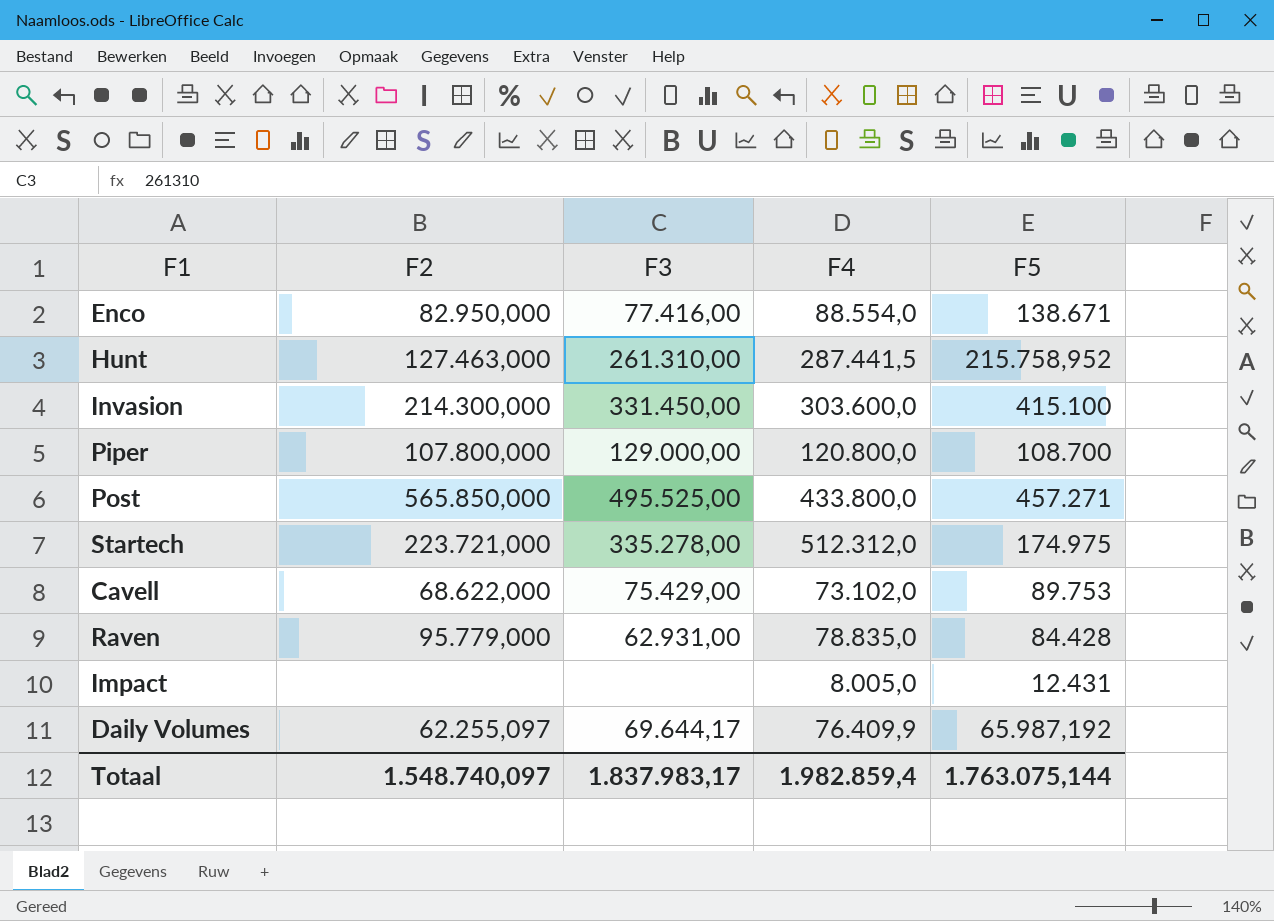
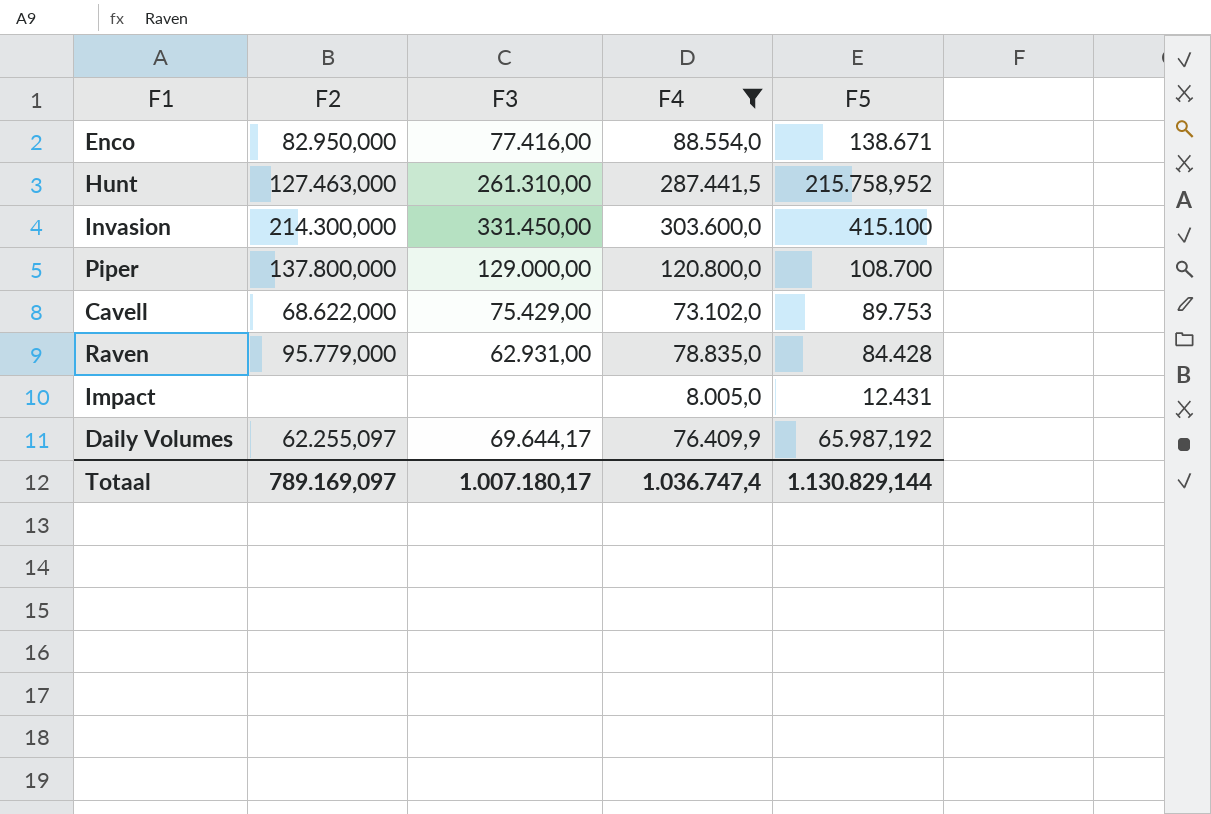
filter: none -> F4 <= 303.600,0
Piper | F2: 107.800,000 -> 137.800,000
Totaal | F2: 1.548.740,097 -> 789.169,097
Totaal | F3: 1.837.983,17 -> 1.007.180,17
Totaal | F4: 1.982.859,4 -> 1.036.747,4
Totaal | F5: 1.763.075,144 -> 1.130.829,144

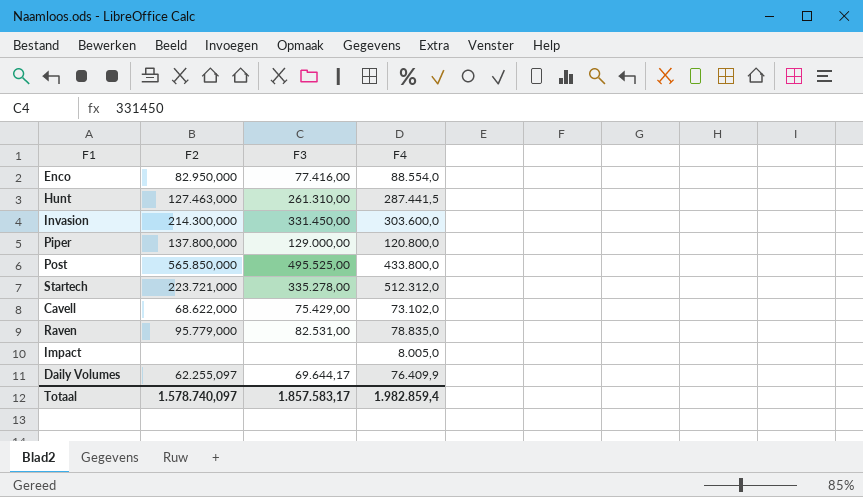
filter: F4 <= 303.600,0 -> none
column F5 | position: 5 -> none
Raven | F3: 62.931,00 -> 82.531,00
Totaal | F2: 789.169,097 -> 1.578.740,097
Totaal | F3: 1.007.180,17 -> 1.857.583,17
Totaal | F4: 1.036.747,4 -> 1.982.859,4

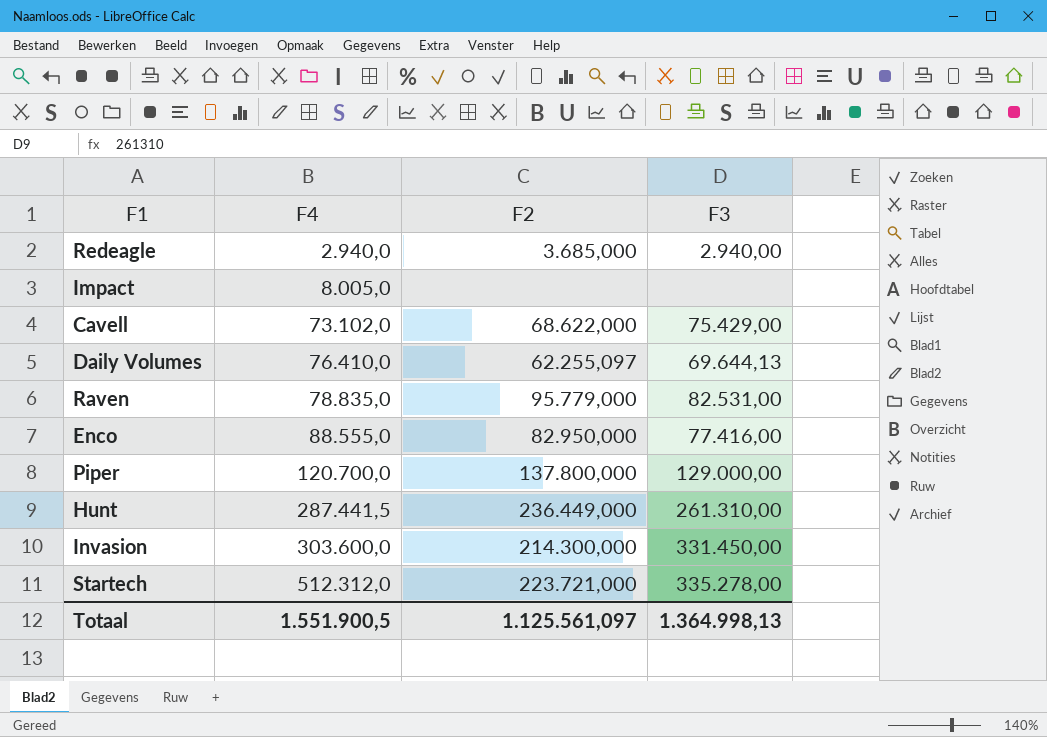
row order: none -> F4 ascending
column F4 | position: 4 -> 2
row Post: 565.850,000 | 495.525,00 | 433.800,0 -> none
row Redeagle: none -> 2.940,0 | 3.685,000 | 2.940,00
Daily Volumes | F4: 76.409,9 -> 76.410,0
Daily Volumes | F3: 69.644,17 -> 69.644,13
Enco | F4: 88.554,0 -> 88.555,0
Piper | F4: 120.800,0 -> 120.700,0
Hunt | F2: 127.463,000 -> 236.449,000
Totaal | F4: 1.982.859,4 -> 1.551.900,5
Totaal | F2: 1.578.740,097 -> 1.125.561,097
Totaal | F3: 1.857.583,17 -> 1.364.998,13

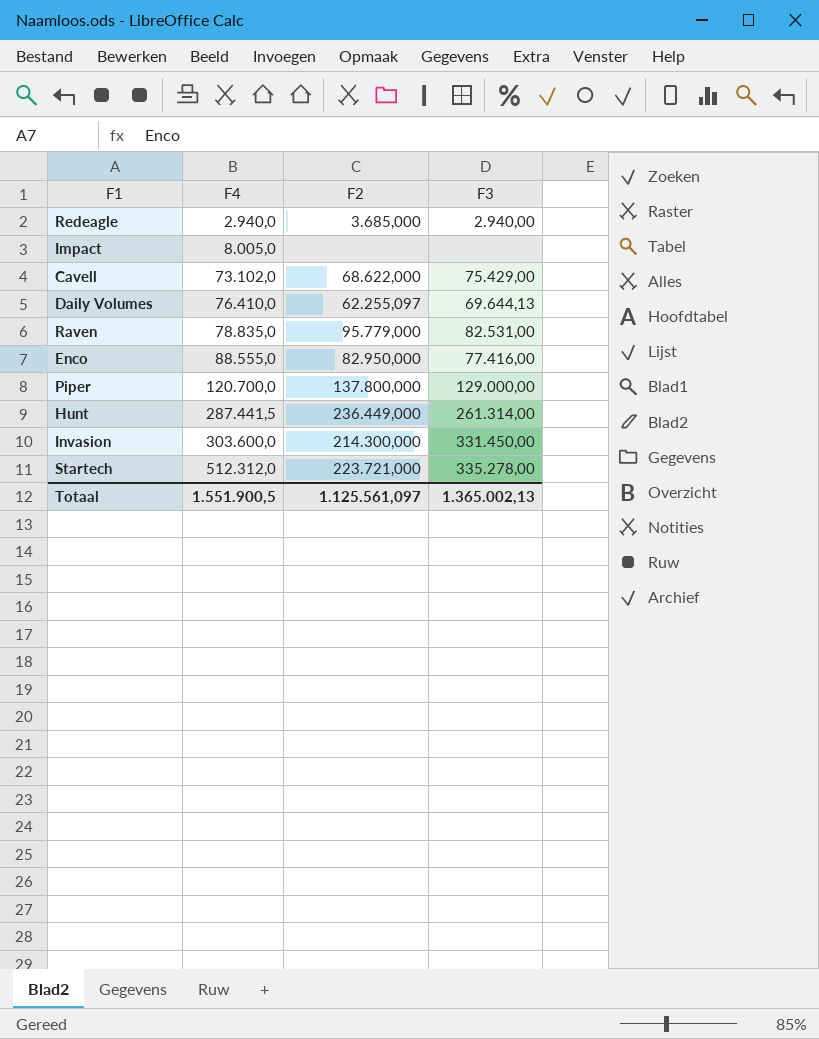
Hunt | F3: 261.310,00 -> 261.314,00
Totaal | F3: 1.364.998,13 -> 1.365.002,13

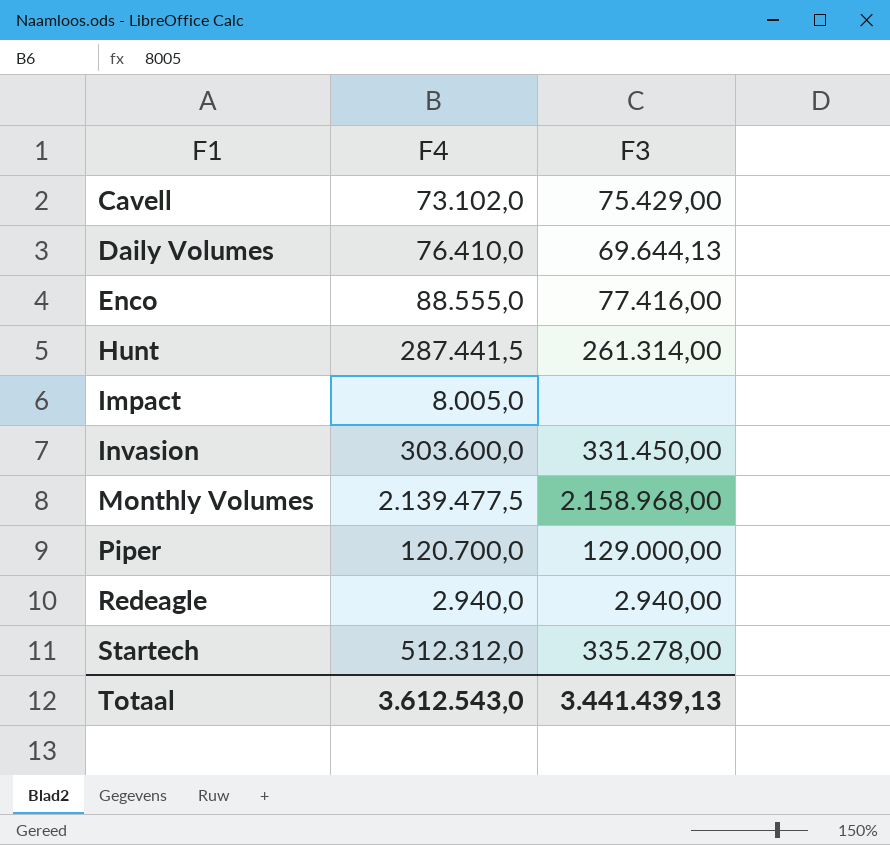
row order: F4 ascending -> F1 ascending
column F2 | position: 3 -> none
row Raven: 78.835,0 | 95.779,000 | 82.531,00 -> none
row Monthly Volumes: none -> 2.139.477,5 | 2.158.968,00
Totaal | F4: 1.551.900,5 -> 3.612.543,0
Totaal | F3: 1.365.002,13 -> 3.441.439,13

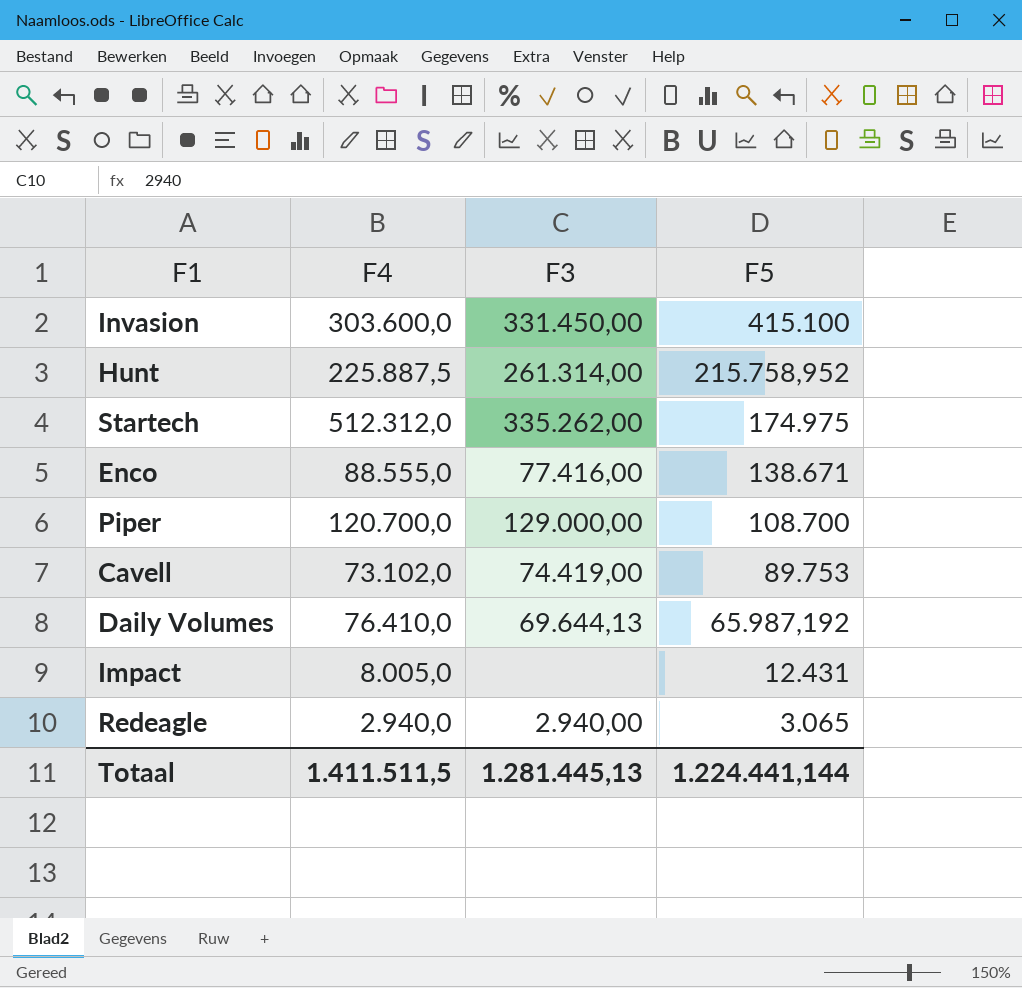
row order: F1 ascending -> F5 descending
column F5 | position: none -> 4
row Monthly Volumes: 2.139.477,5 | 2.158.968,00 -> none
Hunt | F4: 287.441,5 -> 225.887,5
Startech | F3: 335.278,00 -> 335.262,00
Cavell | F3: 75.429,00 -> 74.419,00
Totaal | F4: 3.612.543,0 -> 1.411.511,5
Totaal | F3: 3.441.439,13 -> 1.281.445,13

